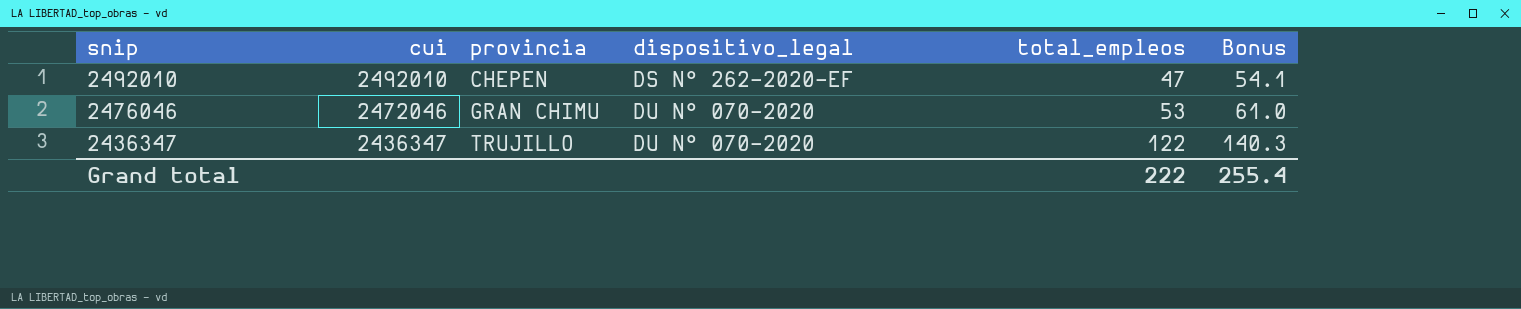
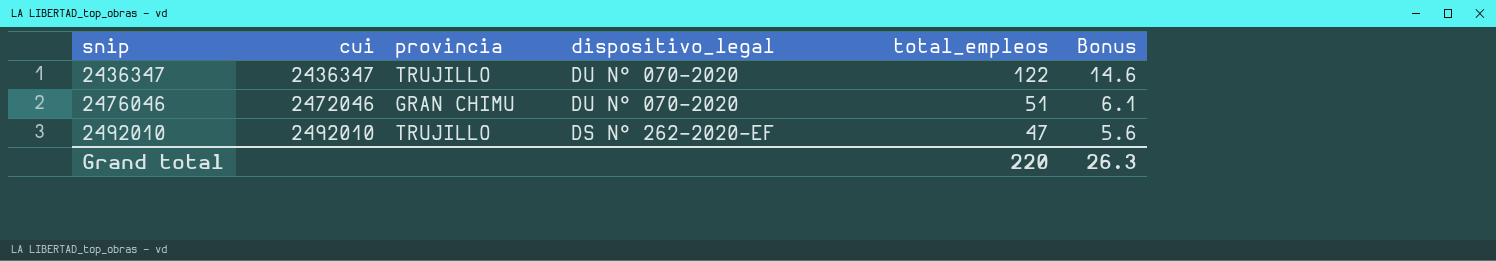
row order: snip descending -> snip ascending
column Bonus | formula: [total_empleos] * 1.15 -> [total_empleos] * 0.12
2476046 | total_empleos: 53 -> 51
2492010 | provincia: CHEPEN -> TRUJILLO
Grand total | total_empleos: 222 -> 220
Grand total | Bonus: 255.4 -> 26.3

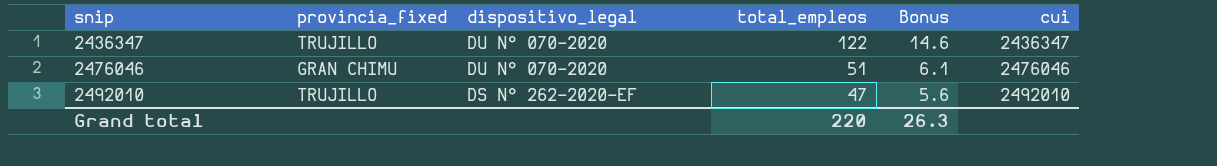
column name: provincia -> provincia_fixed
column cui | position: 2 -> 6
2476046 | cui: 2472046 -> 2476046

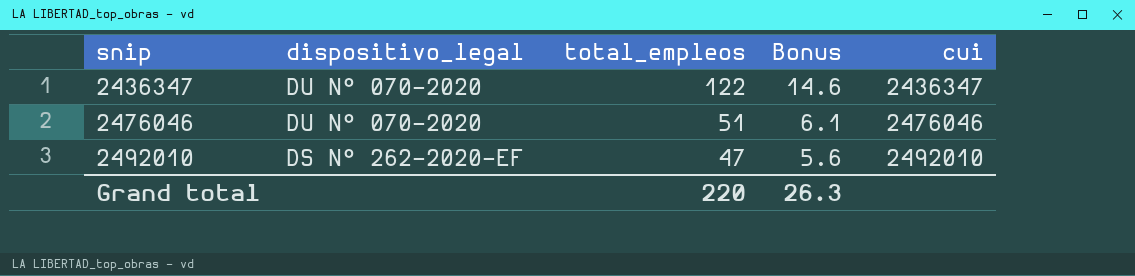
column provincia_fixed | position: 2 -> none

